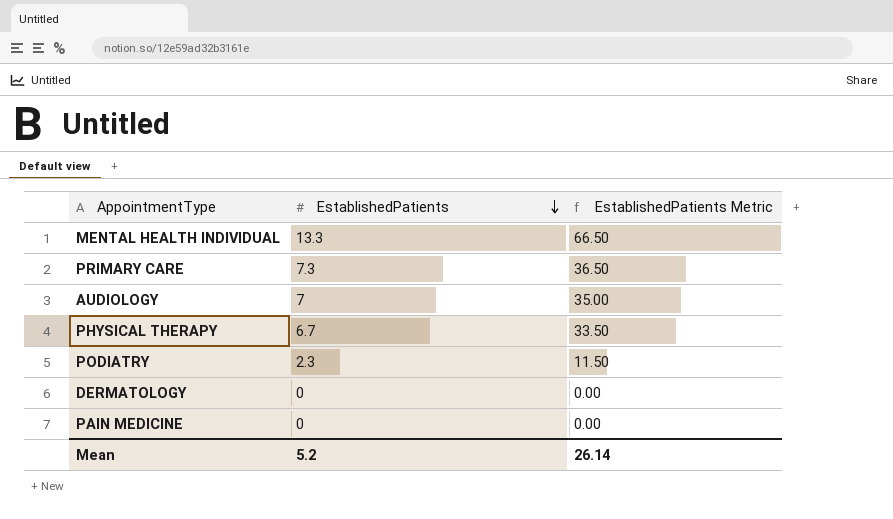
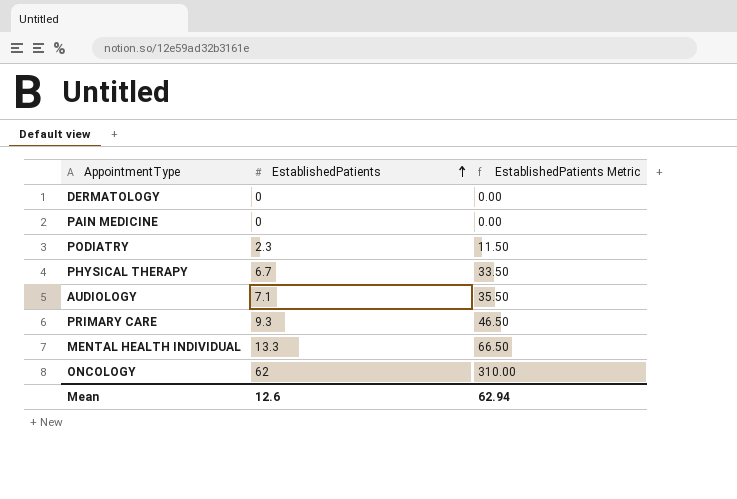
row order: EstablishedPatients descending -> EstablishedPatients ascending
AUDIOLOGY | EstablishedPatients: 7 -> 7.1
AUDIOLOGY | EstablishedPatients Metric: 35.00 -> 35.50
PRIMARY CARE | EstablishedPatients: 7.3 -> 9.3
PRIMARY CARE | EstablishedPatients Metric: 36.50 -> 46.50
row ONCOLOGY: none -> 62 | 310.00
Mean | EstablishedPatients: 5.2 -> 12.6
Mean | EstablishedPatients Metric: 26.14 -> 62.94

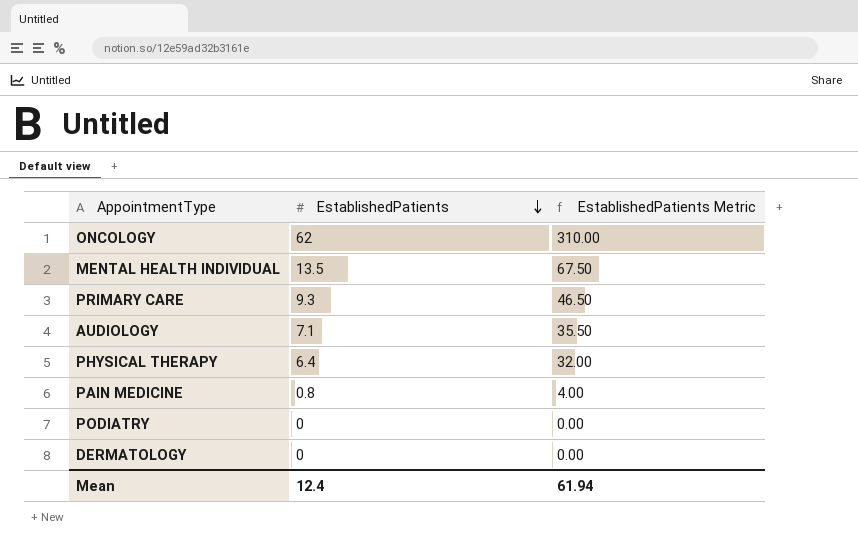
row order: EstablishedPatients ascending -> EstablishedPatients descending
MENTAL HEALTH INDIVIDUAL | EstablishedPatients: 13.3 -> 13.5
MENTAL HEALTH INDIVIDUAL | EstablishedPatients Metric: 66.50 -> 67.50
PHYSICAL THERAPY | EstablishedPatients: 6.7 -> 6.4
PHYSICAL THERAPY | EstablishedPatients Metric: 33.50 -> 32.00
PAIN MEDICINE | EstablishedPatients: 0 -> 0.8
PAIN MEDICINE | EstablishedPatients Metric: 0.00 -> 4.00
PODIATRY | EstablishedPatients: 2.3 -> 0
PODIATRY | EstablishedPatients Metric: 11.50 -> 0.00
Mean | EstablishedPatients: 12.6 -> 12.4
Mean | EstablishedPatients Metric: 62.94 -> 61.94

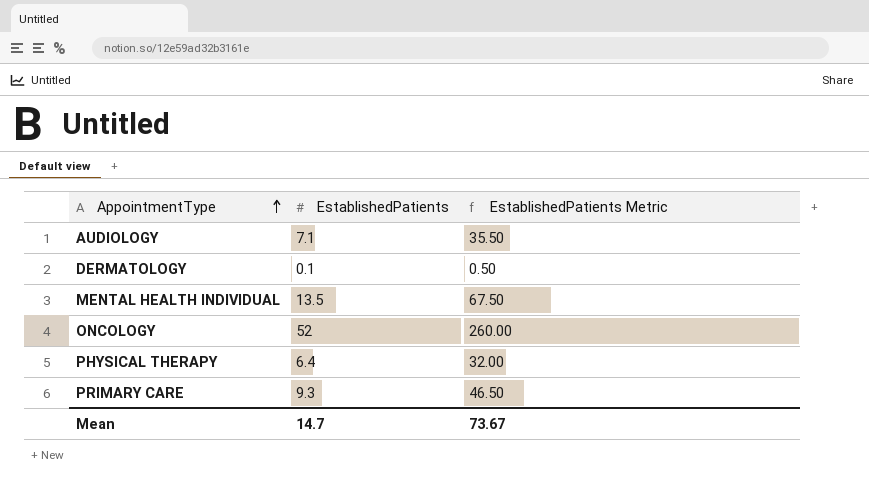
row order: EstablishedPatients descending -> AppointmentType ascending
row PAIN MEDICINE: 0.8 | 4.00 -> none
row PODIATRY: 0 | 0.00 -> none
DERMATOLOGY | EstablishedPatients: 0 -> 0.1
DERMATOLOGY | EstablishedPatients Metric: 0.00 -> 0.50
ONCOLOGY | EstablishedPatients: 62 -> 52
ONCOLOGY | EstablishedPatients Metric: 310.00 -> 260.00
Mean | EstablishedPatients: 12.4 -> 14.7
Mean | EstablishedPatients Metric: 61.94 -> 73.67

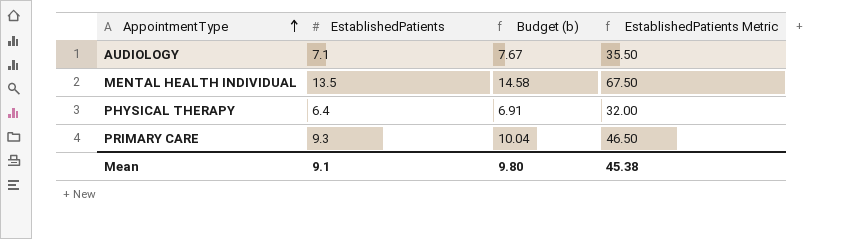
column Budget (b) | formula: none -> [EstablishedPatients] * 1.08
row DERMATOLOGY: 0.1 | 0.50 -> none
row ONCOLOGY: 52 | 260.00 -> none
Mean | EstablishedPatients: 14.7 -> 9.1
Mean | EstablishedPatients Metric: 73.67 -> 45.38

